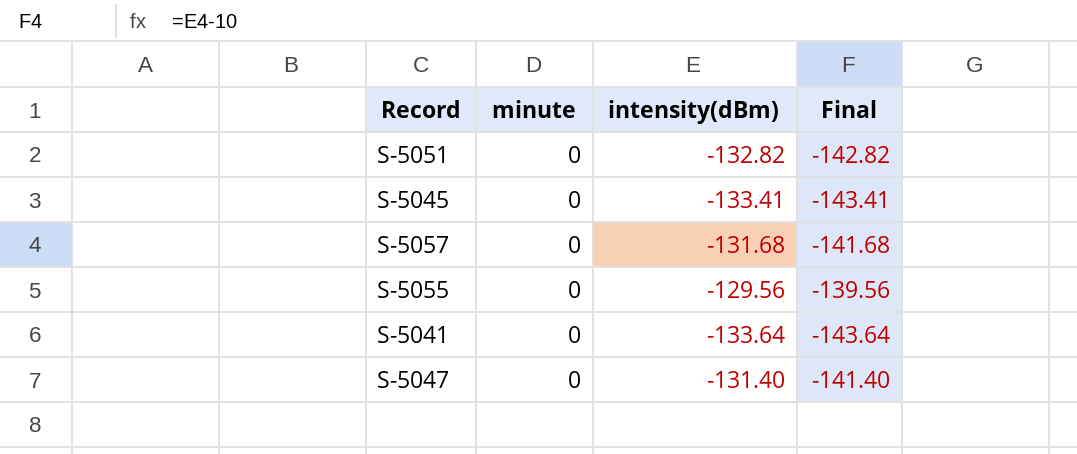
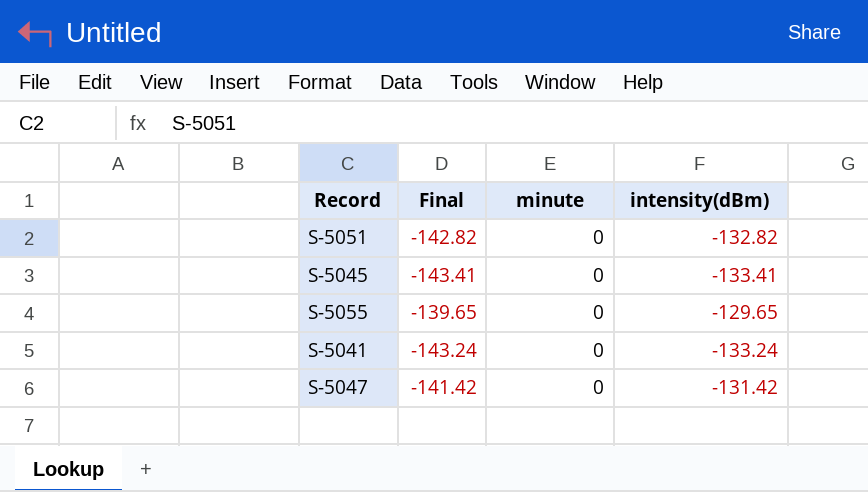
column Final | position: 4 -> 2
row S-5057: 0 | -131.68 | -141.68 -> none
S-5055 | Final: -139.56 -> -139.65
S-5055 | intensity(dBm): -129.56 -> -129.65
S-5041 | Final: -143.64 -> -143.24
S-5041 | intensity(dBm): -133.64 -> -133.24
S-5047 | Final: -141.40 -> -141.42
S-5047 | intensity(dBm): -131.40 -> -131.42

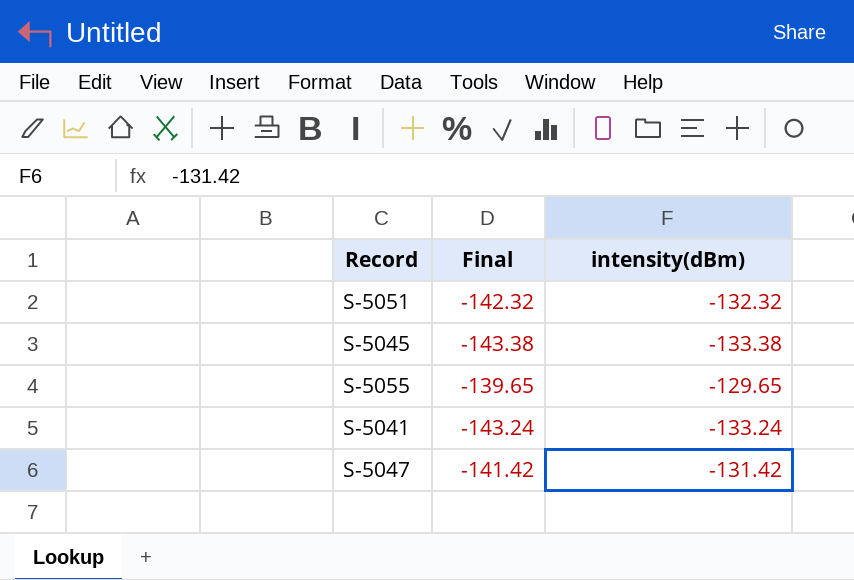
column minute | position: 3 -> none
S-5051 | Final: -142.82 -> -142.32
S-5051 | intensity(dBm): -132.82 -> -132.32
S-5045 | Final: -143.41 -> -143.38
S-5045 | intensity(dBm): -133.41 -> -133.38

